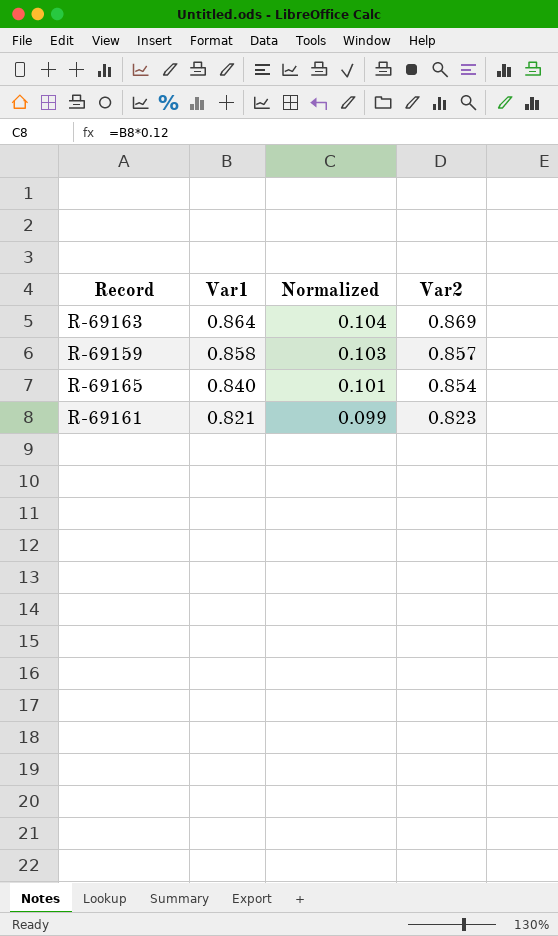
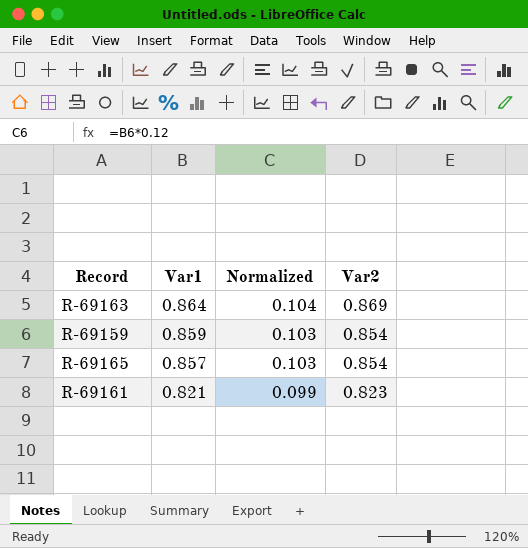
R-69159 | Var1: 0.858 -> 0.859
R-69159 | Var2: 0.857 -> 0.854
R-69165 | Var1: 0.840 -> 0.857
R-69165 | Normalized: 0.101 -> 0.103

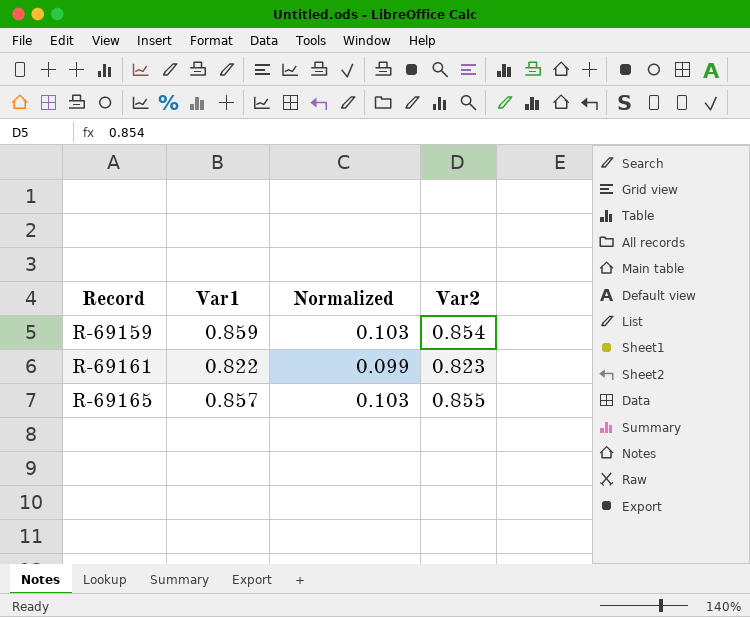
row order: Var1 descending -> Record ascending
row R-69163: 0.864 | 0.104 | 0.869 -> none
R-69161 | Var1: 0.821 -> 0.822
R-69165 | Var2: 0.854 -> 0.855

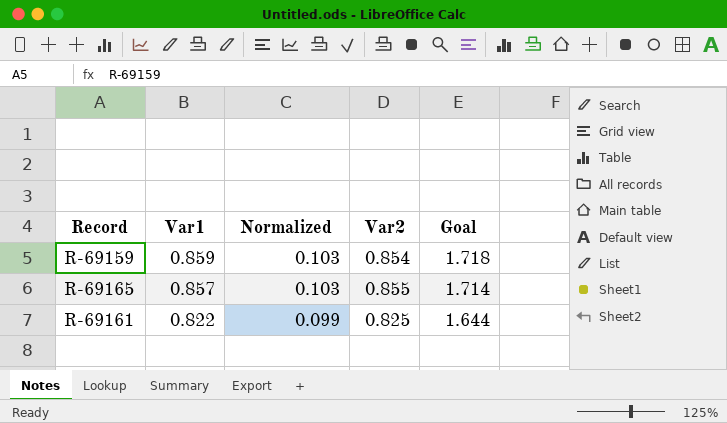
row order: Record ascending -> Var1 descending
column Goal | formula: none -> [Var1] * 2
R-69161 | Var2: 0.823 -> 0.825

